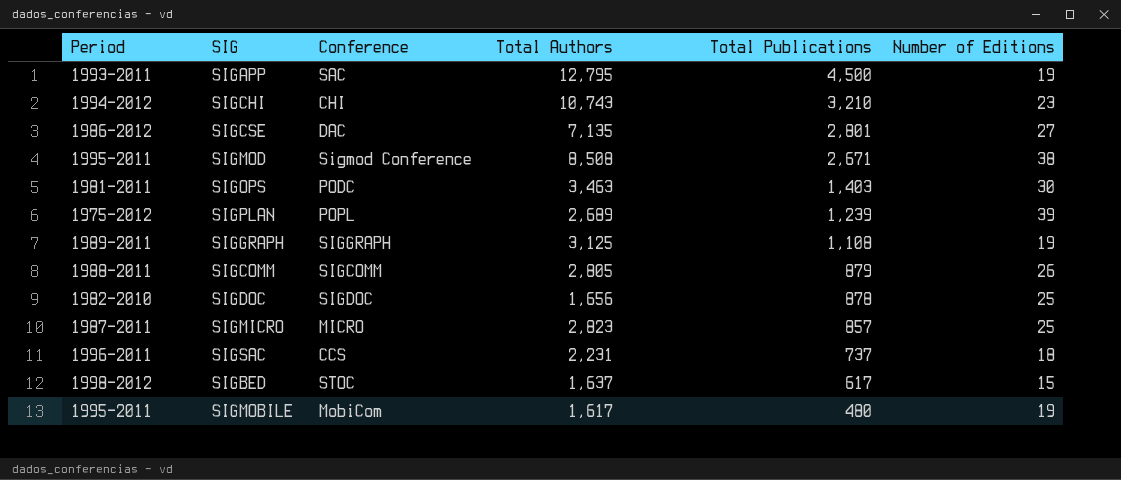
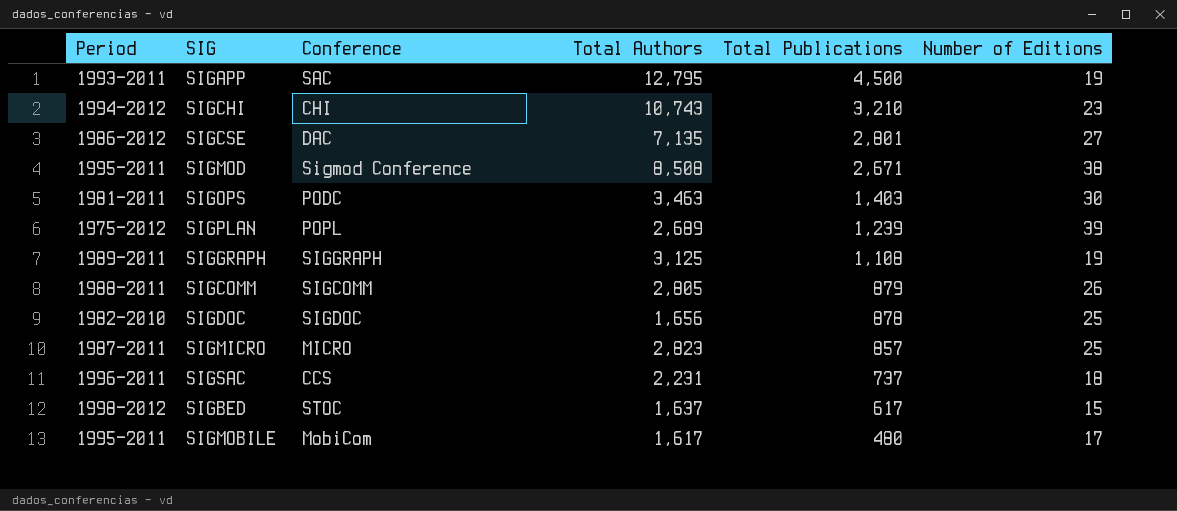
SIGMOBILE | Number of Editions: 19 -> 17

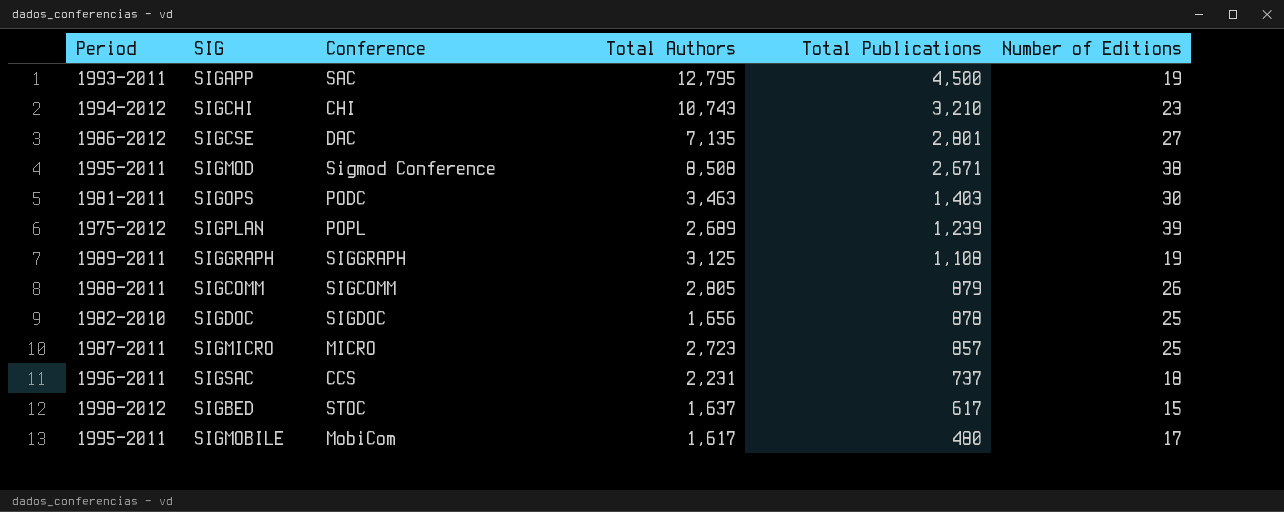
SIGMICRO | Total Authors: 2,823 -> 2,723

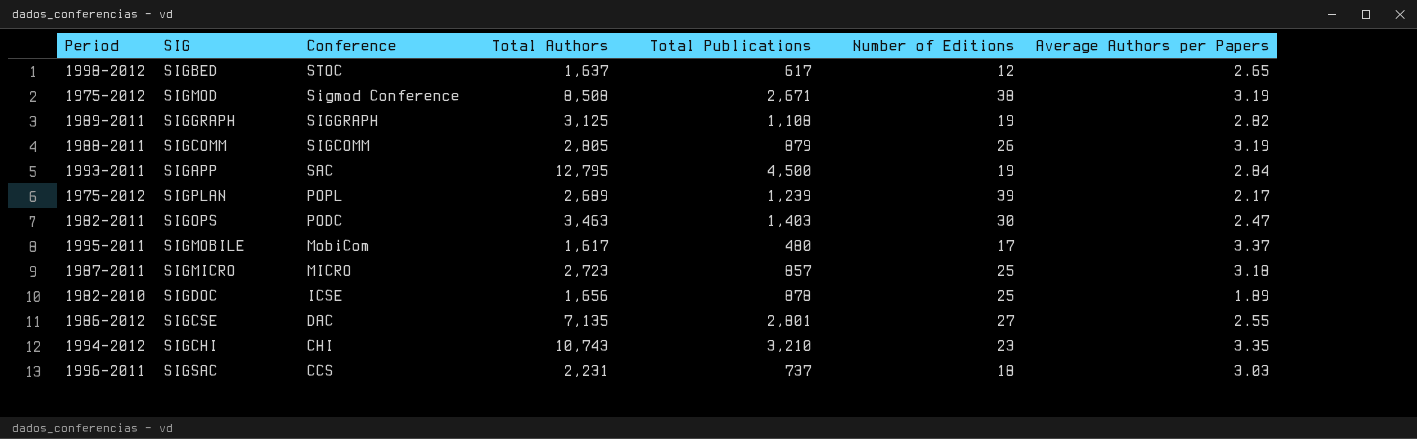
row order: Total Publications descending -> Conference descending
column Average Authors per Papers | formula: none -> [Total Authors] / [Total Publications]
SIGBED | Number of Editions: 15 -> 12
SIGMOD | Period: 1995-2011 -> 1975-2012
SIGOPS | Period: 1981-2011 -> 1982-2011
SIGDOC | Conference: SIGDOC -> ICSE

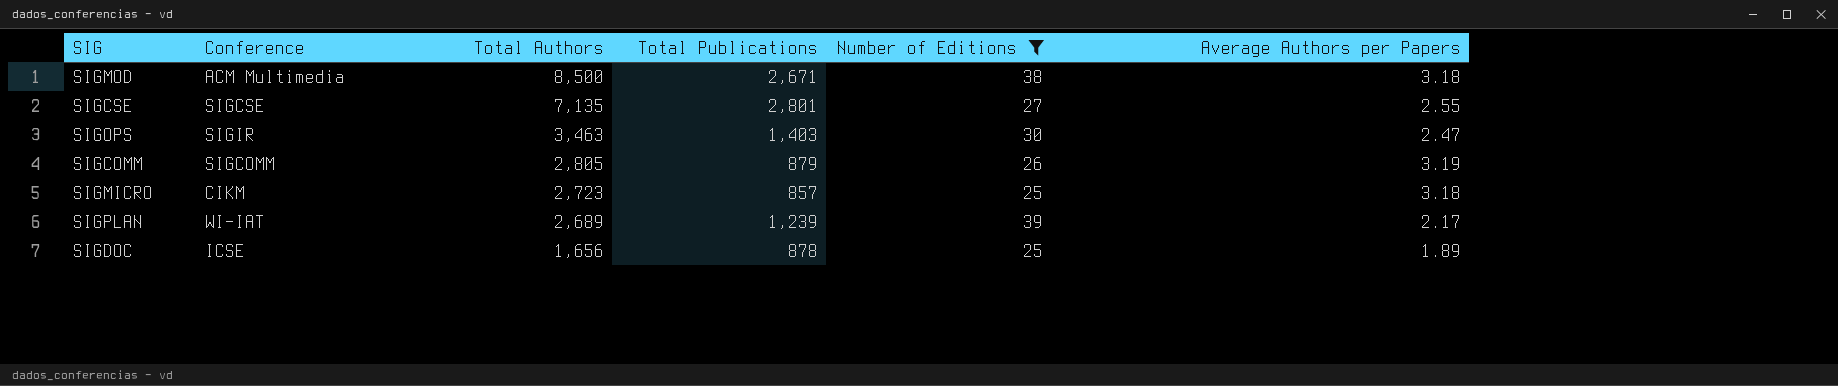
filter: none -> Number of Editions >= 25
row order: Conference descending -> Total Authors descending
column Period | position: 1 -> none
SIGMOD | Conference: Sigmod Conference -> ACM Multimedia
SIGMOD | Total Authors: 8,508 -> 8,500
SIGMOD | Average Authors per Papers: 3.19 -> 3.18
SIGCSE | Conference: DAC -> SIGCSE
SIGOPS | Conference: PODC -> SIGIR
SIGMICRO | Conference: MICRO -> CIKM
SIGPLAN | Conference: POPL -> WI-IAT

